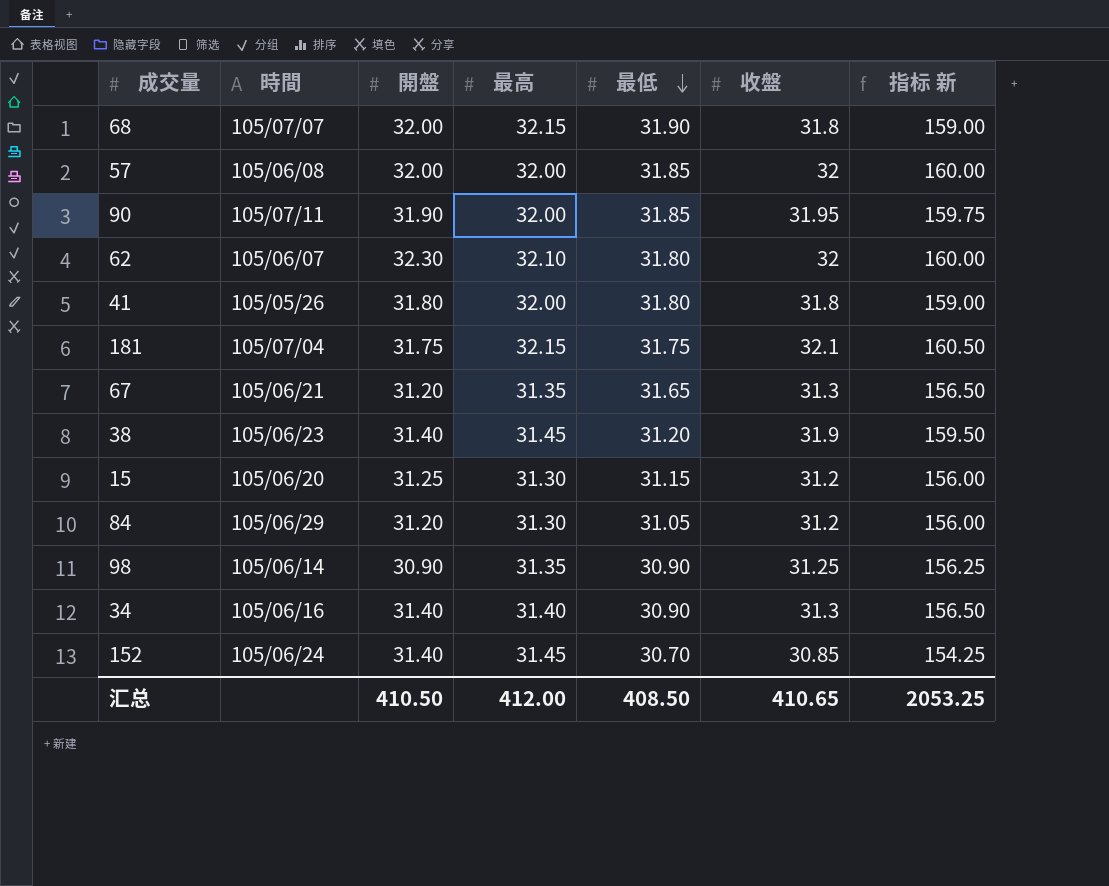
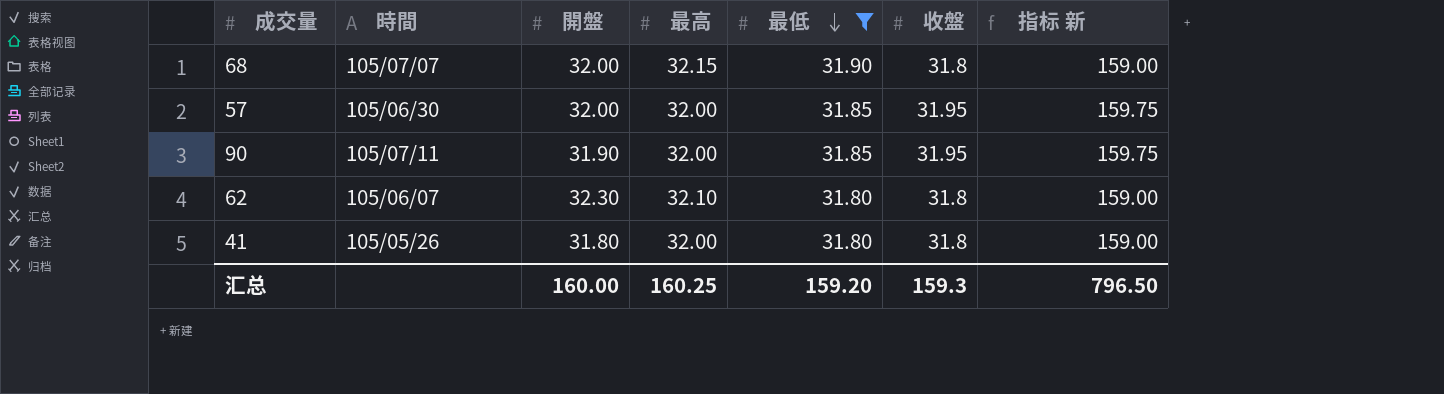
filter: none -> 最低 >= 31.80
57 | 時間: 105/06/08 -> 105/06/30
57 | 收盤: 32 -> 31.95
57 | 指标 新: 160.00 -> 159.75
62 | 收盤: 32 -> 31.8
62 | 指标 新: 160.00 -> 159.00
汇总 | 開盤: 410.50 -> 160.00
汇总 | 最高: 412.00 -> 160.25
汇总 | 最低: 408.50 -> 159.20
汇总 | 收盤: 410.65 -> 159.3
汇总 | 指标 新: 2053.25 -> 796.50

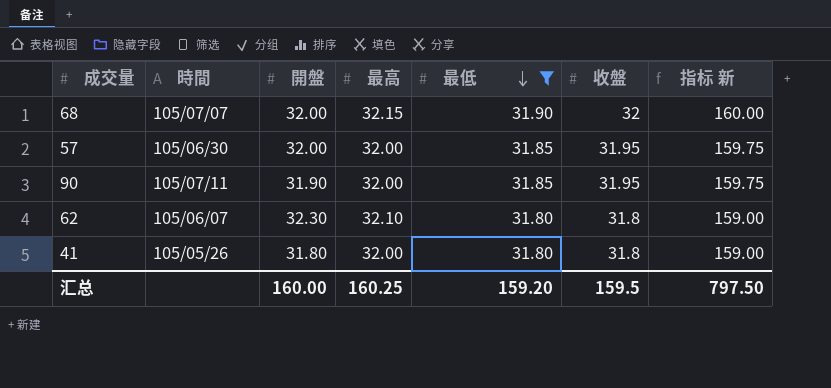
68 | 收盤: 31.8 -> 32
68 | 指标 新: 159.00 -> 160.00
汇总 | 收盤: 159.3 -> 159.5
汇总 | 指标 新: 796.50 -> 797.50

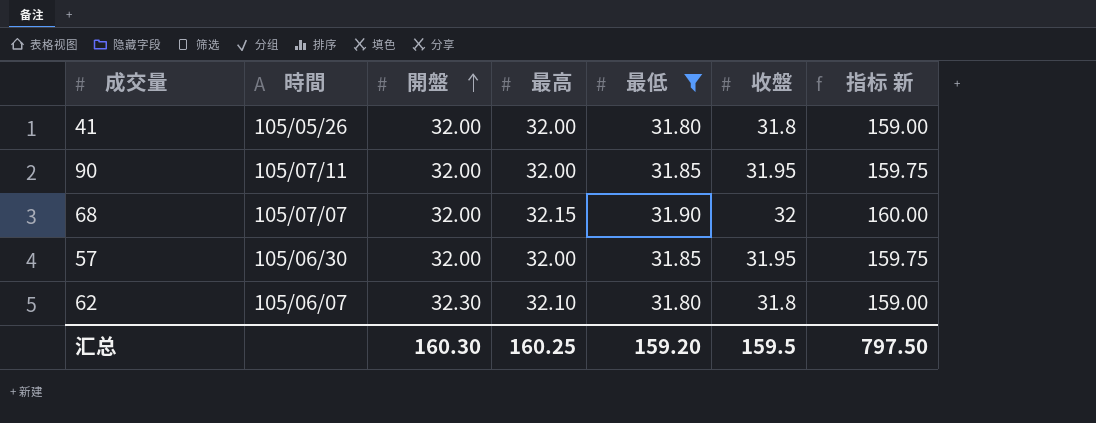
row order: 最低 descending -> 開盤 ascending
41 | 開盤: 31.80 -> 32.00
90 | 開盤: 31.90 -> 32.00
汇总 | 開盤: 160.00 -> 160.30

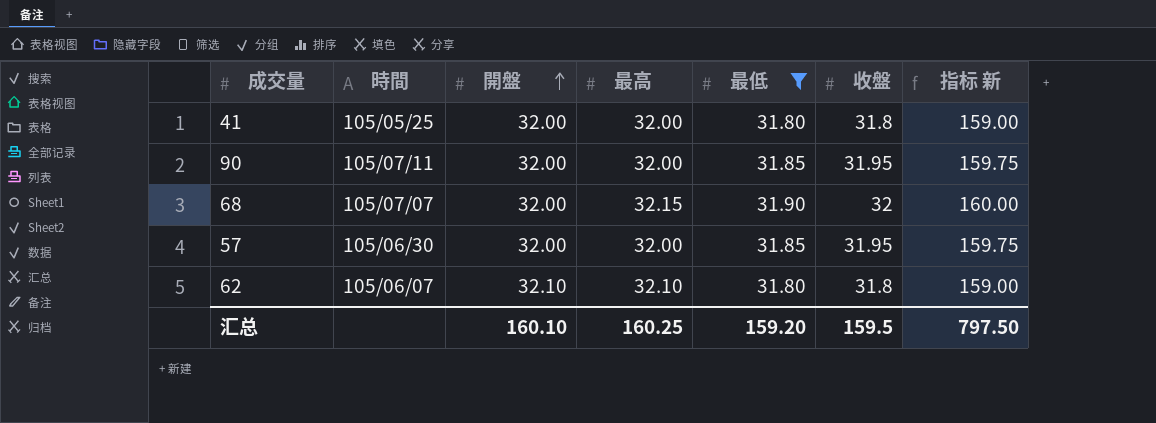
41 | 時間: 105/05/26 -> 105/05/25
62 | 開盤: 32.30 -> 32.10
汇总 | 開盤: 160.30 -> 160.10

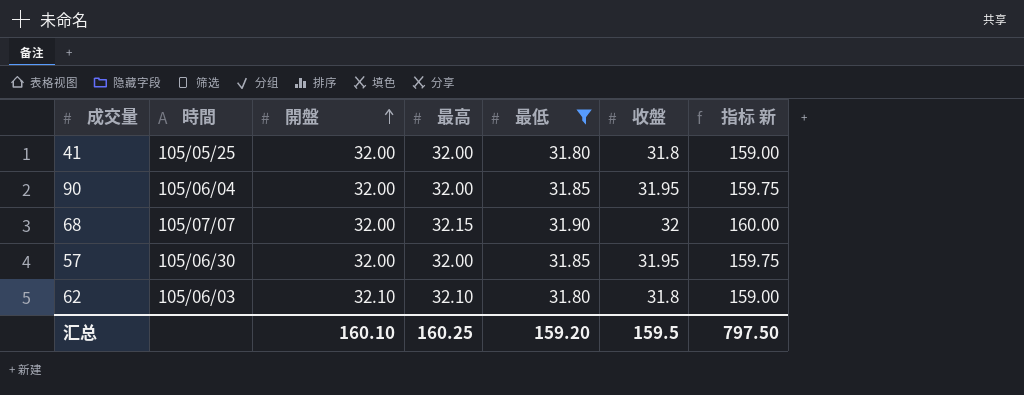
90 | 時間: 105/07/11 -> 105/06/04
62 | 時間: 105/06/07 -> 105/06/03

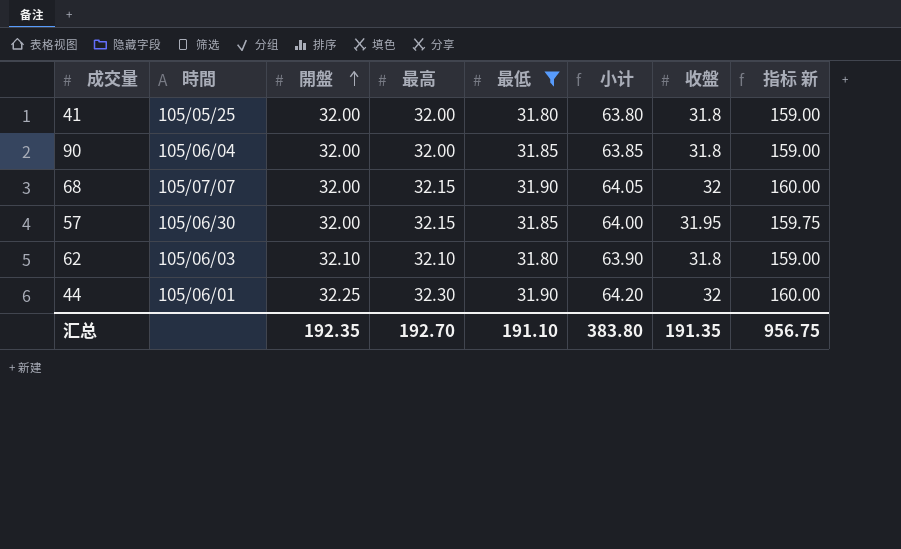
column 小计 | formula: none -> [最高] + [最低]
90 | 收盤: 31.95 -> 31.8
90 | 指标 新: 159.75 -> 159.00
57 | 最高: 32.00 -> 32.15
row 44: none -> 105/06/01 | 32.25 | 32.30 | 31.90 | 64.20 | 32 | 160.00
汇总 | 開盤: 160.10 -> 192.35
汇总 | 最高: 160.25 -> 192.70
汇总 | 最低: 159.20 -> 191.10
汇总 | 收盤: 159.5 -> 191.35
汇总 | 指标 新: 797.50 -> 956.75

